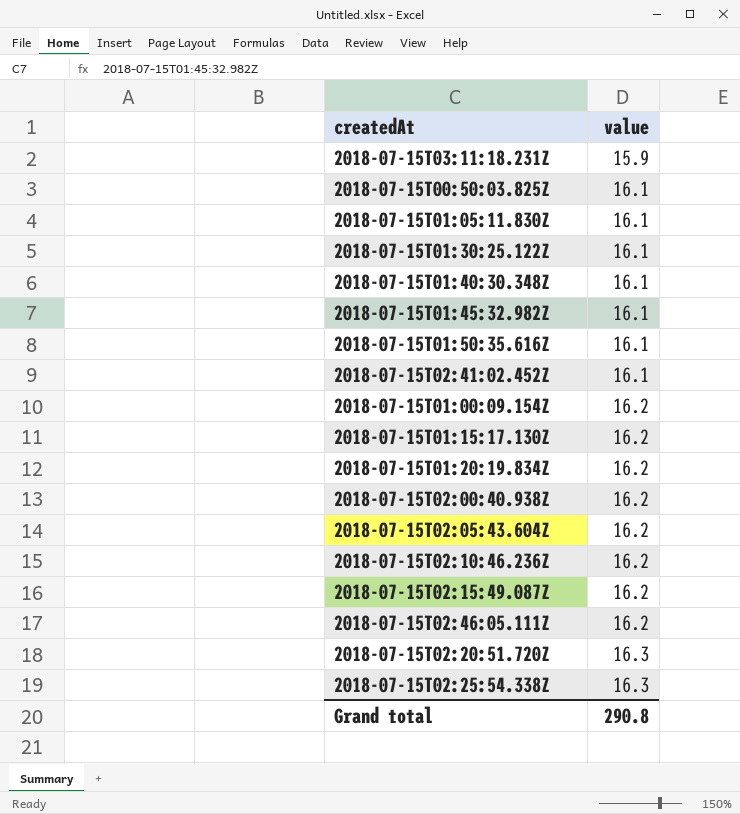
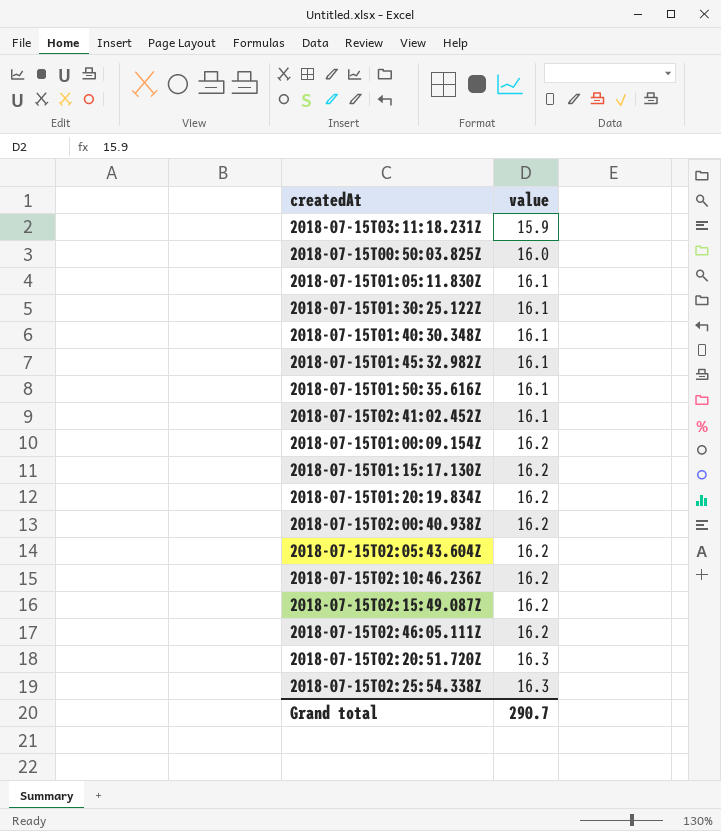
2018-07-15T00:50:03.825Z | value: 16.1 -> 16.0
Grand total | value: 290.8 -> 290.7

